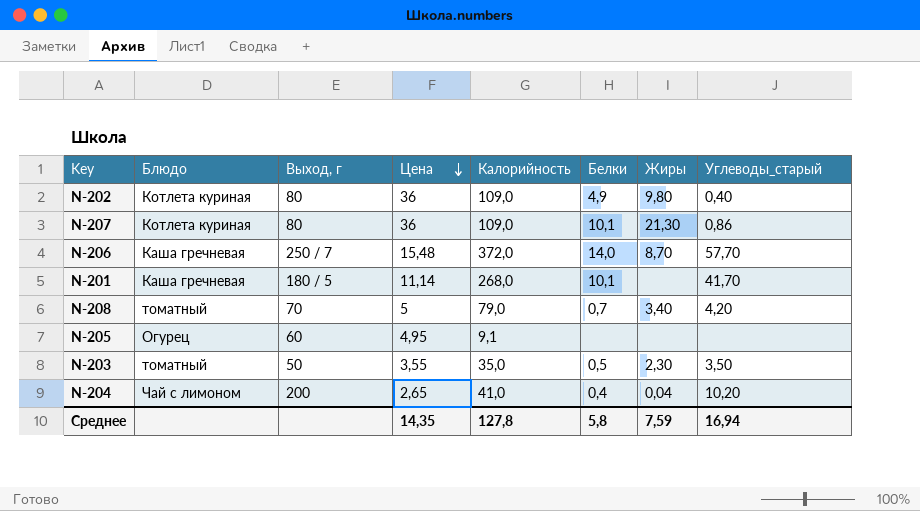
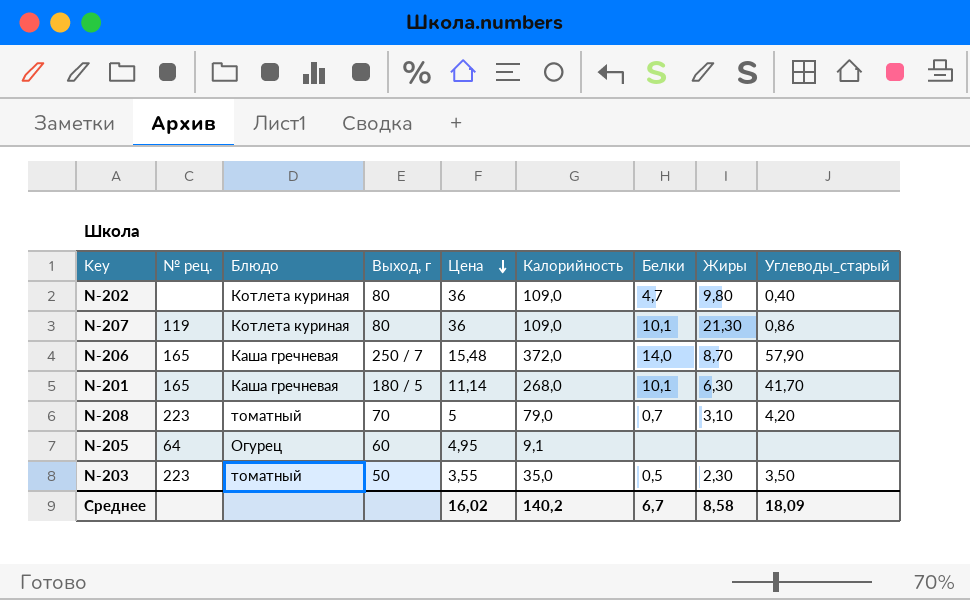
column № рец. | position: none -> 2
row N-204: Чай с лимоном | 200 | 2,65 | 41,0 | 0,4 | 0,04 | 10,20 -> none
N-202 | Белки: 4,9 -> 4,7
N-206 | Углеводы_старый: 57,70 -> 57,90
N-201 | Жиры: none -> 6,30
N-208 | Жиры: 3,40 -> 3,10
Среднее | Цена: 14,35 -> 16,02
Среднее | Калорийность: 127,8 -> 140,2
Среднее | Белки: 5,8 -> 6,7
Среднее | Жиры: 7,59 -> 8,58
Среднее | Углеводы_старый: 16,94 -> 18,09

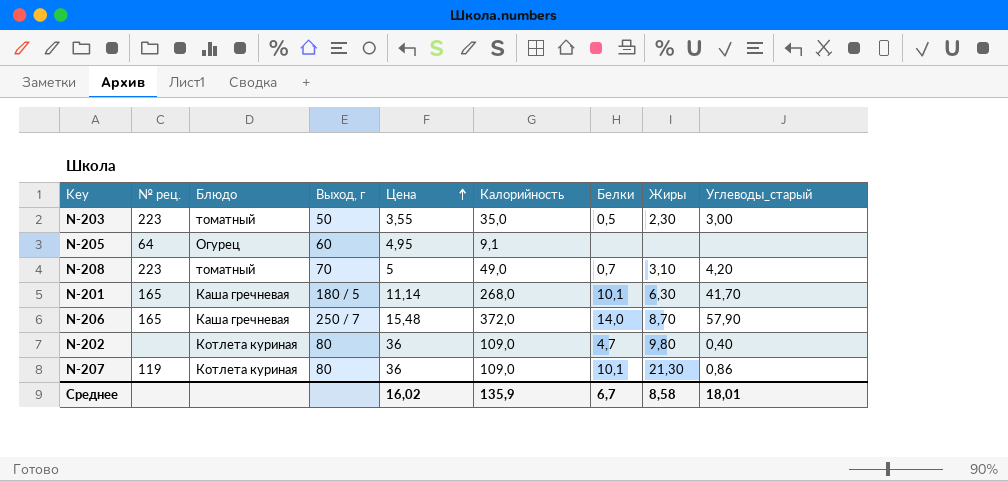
row order: Цена descending -> Цена ascending
N-203 | Углеводы_старый: 3,50 -> 3,00
N-208 | Калорийность: 79,0 -> 49,0
Среднее | Калорийность: 140,2 -> 135,9
Среднее | Углеводы_старый: 18,09 -> 18,01

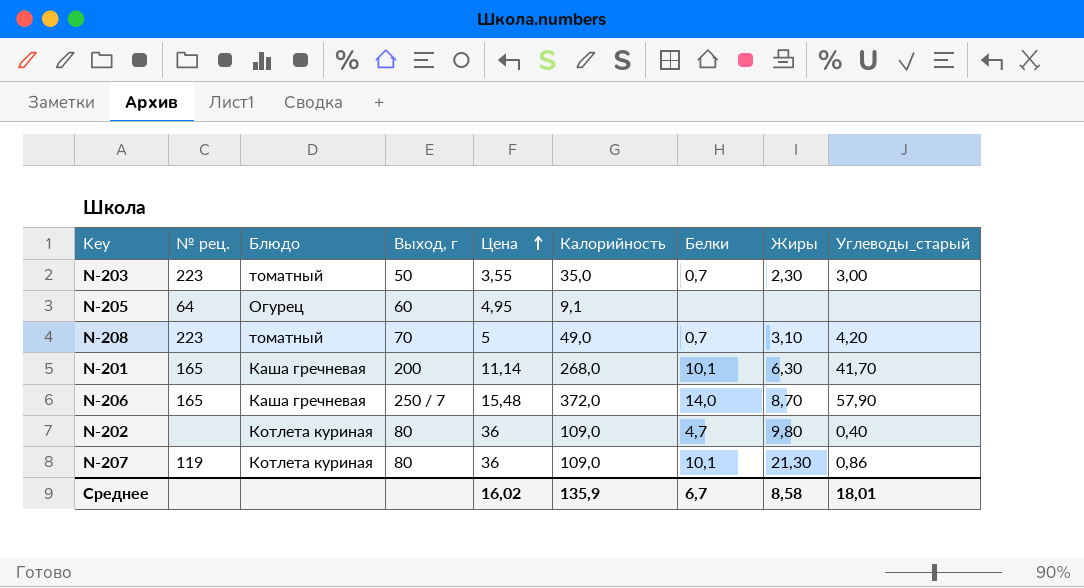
N-203 | Белки: 0,5 -> 0,7
N-201 | Выход, г: 180 / 5 -> 200

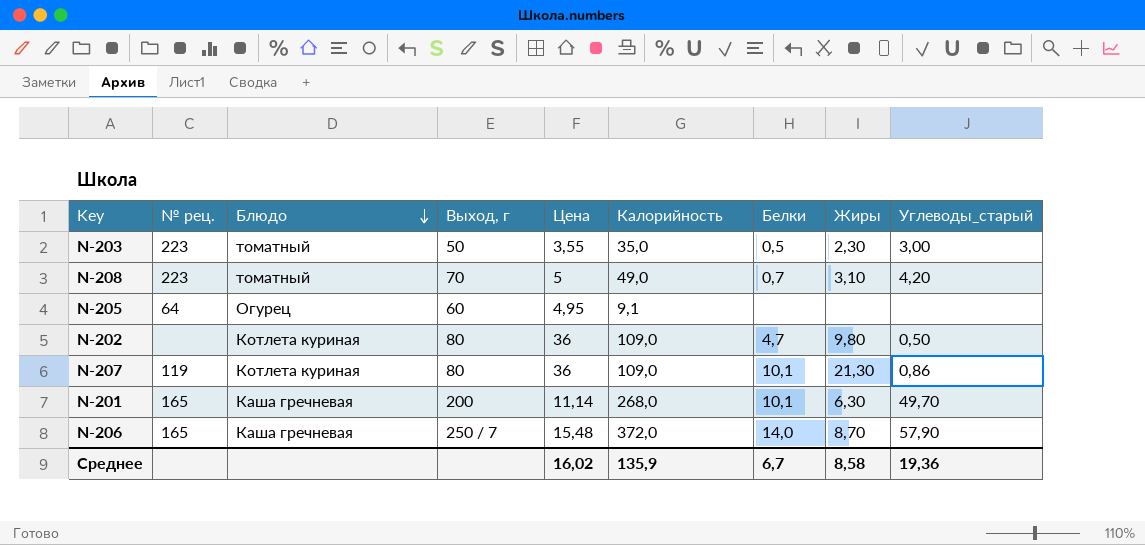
row order: Цена ascending -> Блюдо descending
N-203 | Белки: 0,7 -> 0,5
N-202 | Углеводы_старый: 0,40 -> 0,50
N-201 | Углеводы_старый: 41,70 -> 49,70
Среднее | Углеводы_старый: 18,01 -> 19,36

